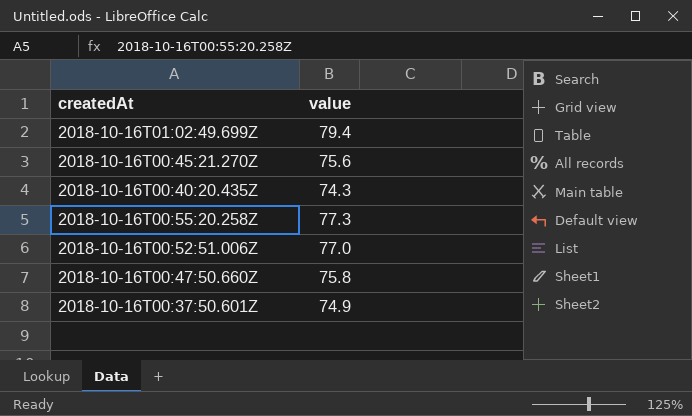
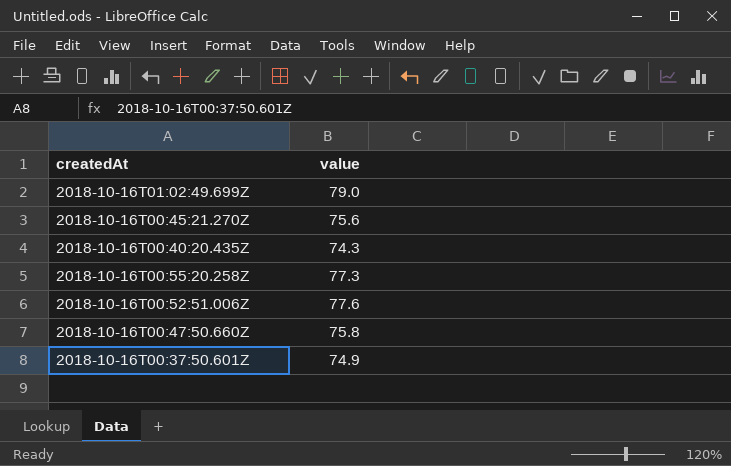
2018-10-16T01:02:49.699Z | value: 79.4 -> 79.0
2018-10-16T00:52:51.006Z | value: 77.0 -> 77.6

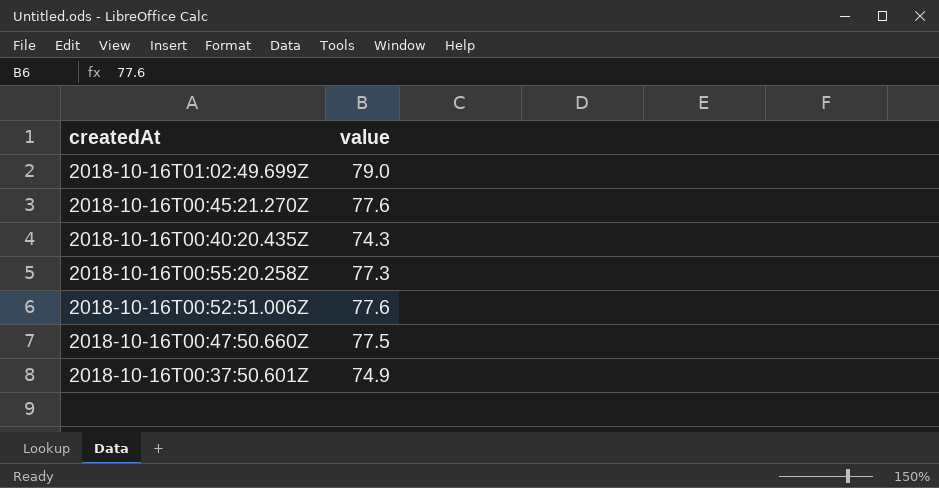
2018-10-16T00:45:21.270Z | value: 75.6 -> 77.6
2018-10-16T00:47:50.660Z | value: 75.8 -> 77.5

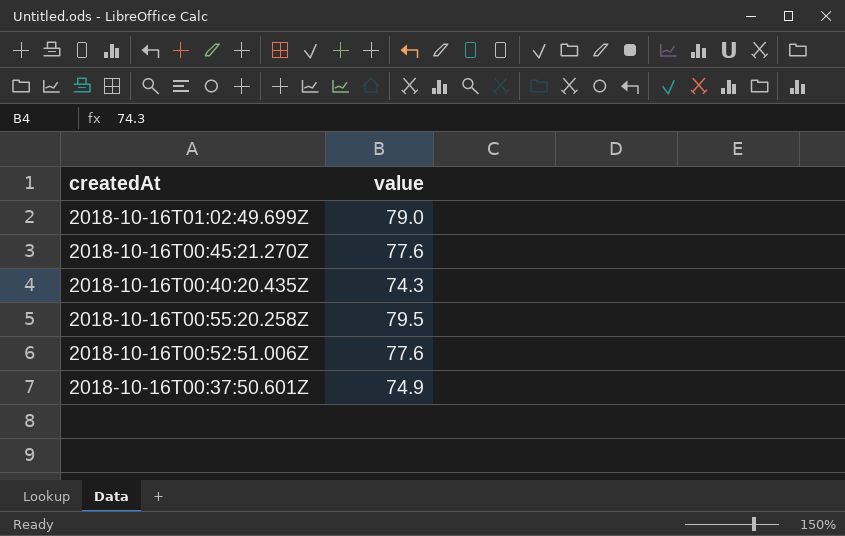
row 2018-10-16T00:47:50.660Z: 77.5 -> none
2018-10-16T00:55:20.258Z | value: 77.3 -> 79.5

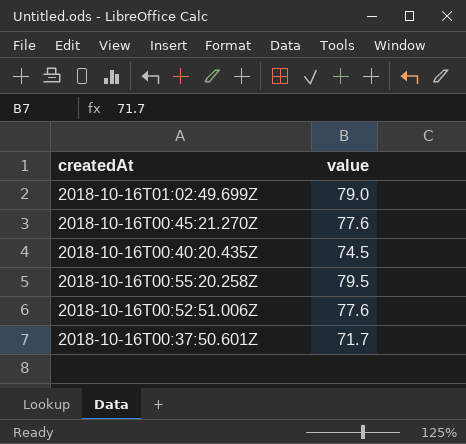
2018-10-16T00:40:20.435Z | value: 74.3 -> 74.5
2018-10-16T00:37:50.601Z | value: 74.9 -> 71.7

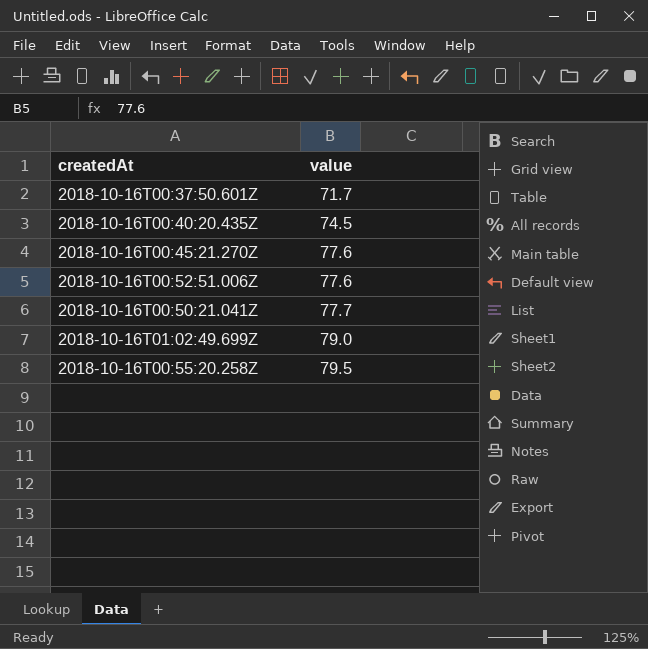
row order: none -> value ascending
row 2018-10-16T00:50:21.041Z: none -> 77.7

